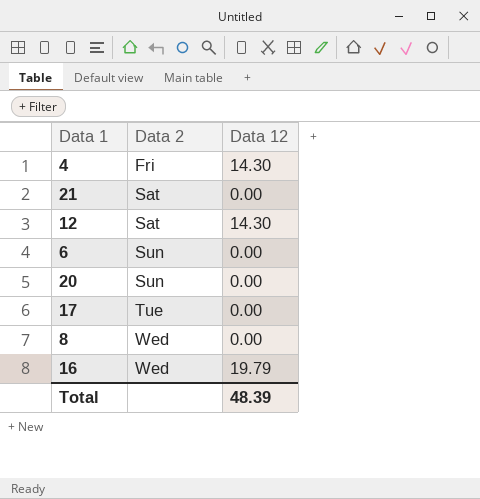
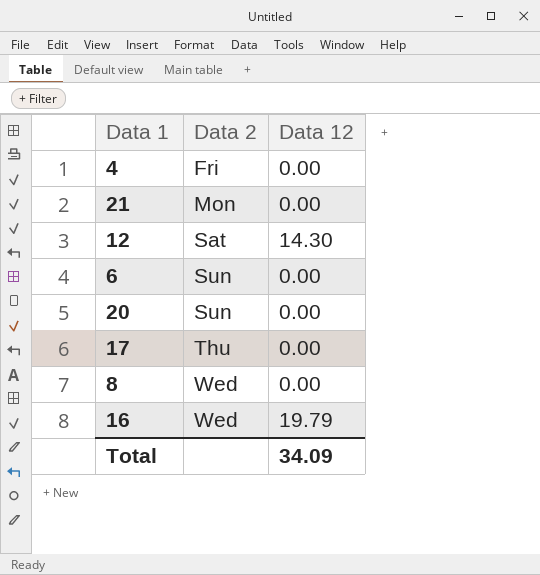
4 | Data 12: 14.30 -> 0.00
21 | Data 2: Sat -> Mon
17 | Data 2: Tue -> Thu
Total | Data 12: 48.39 -> 34.09

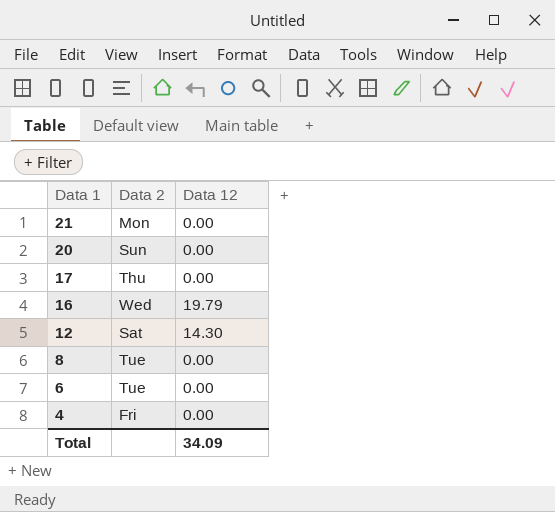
row order: Data 2 ascending -> Data 1 descending
8 | Data 2: Wed -> Tue
6 | Data 2: Sun -> Tue

